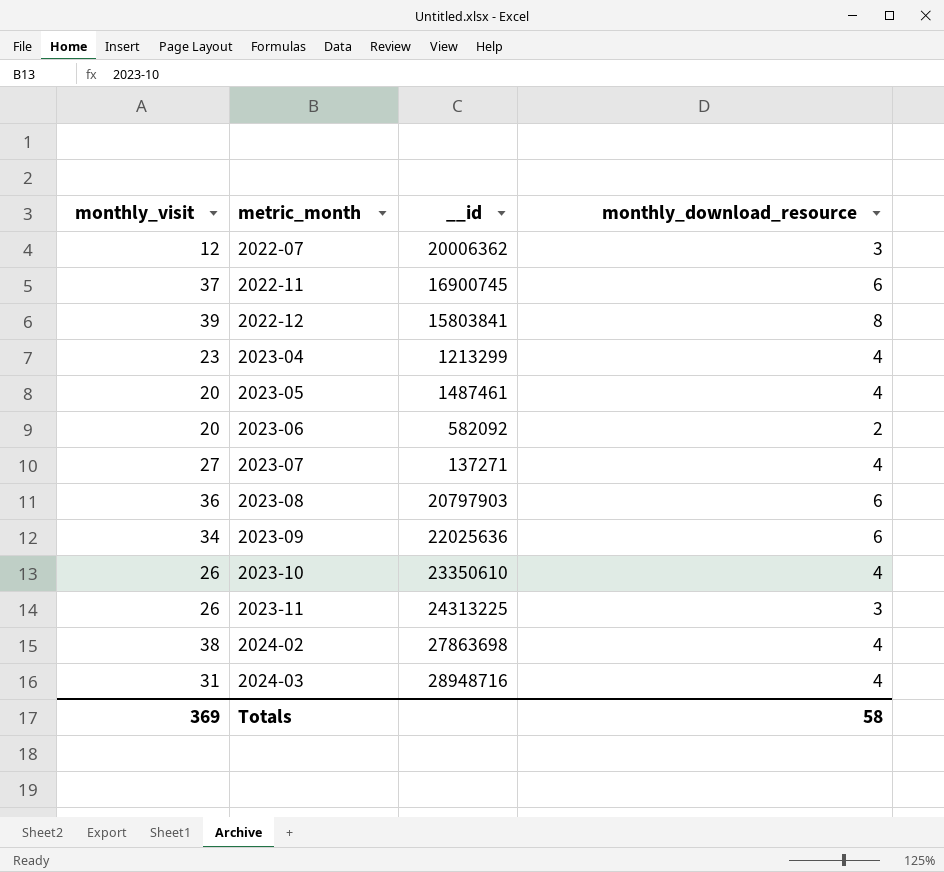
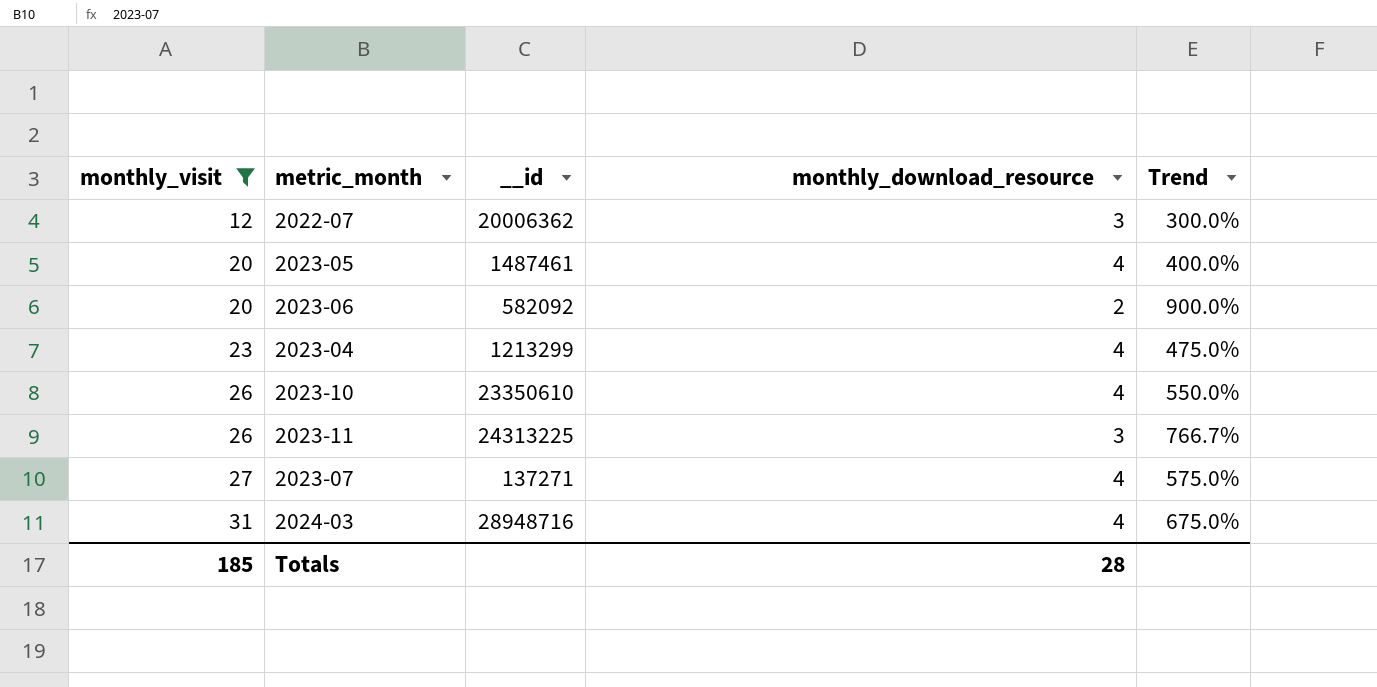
filter: none -> monthly_visit <= 31
row order: metric_month ascending -> monthly_visit ascending
column Trend | formula: none -> ([monthly_visit] - [monthly_download_resource]) / [monthly_download_resource]
Totals | monthly_visit: 369 -> 185
Totals | monthly_download_resource: 58 -> 28

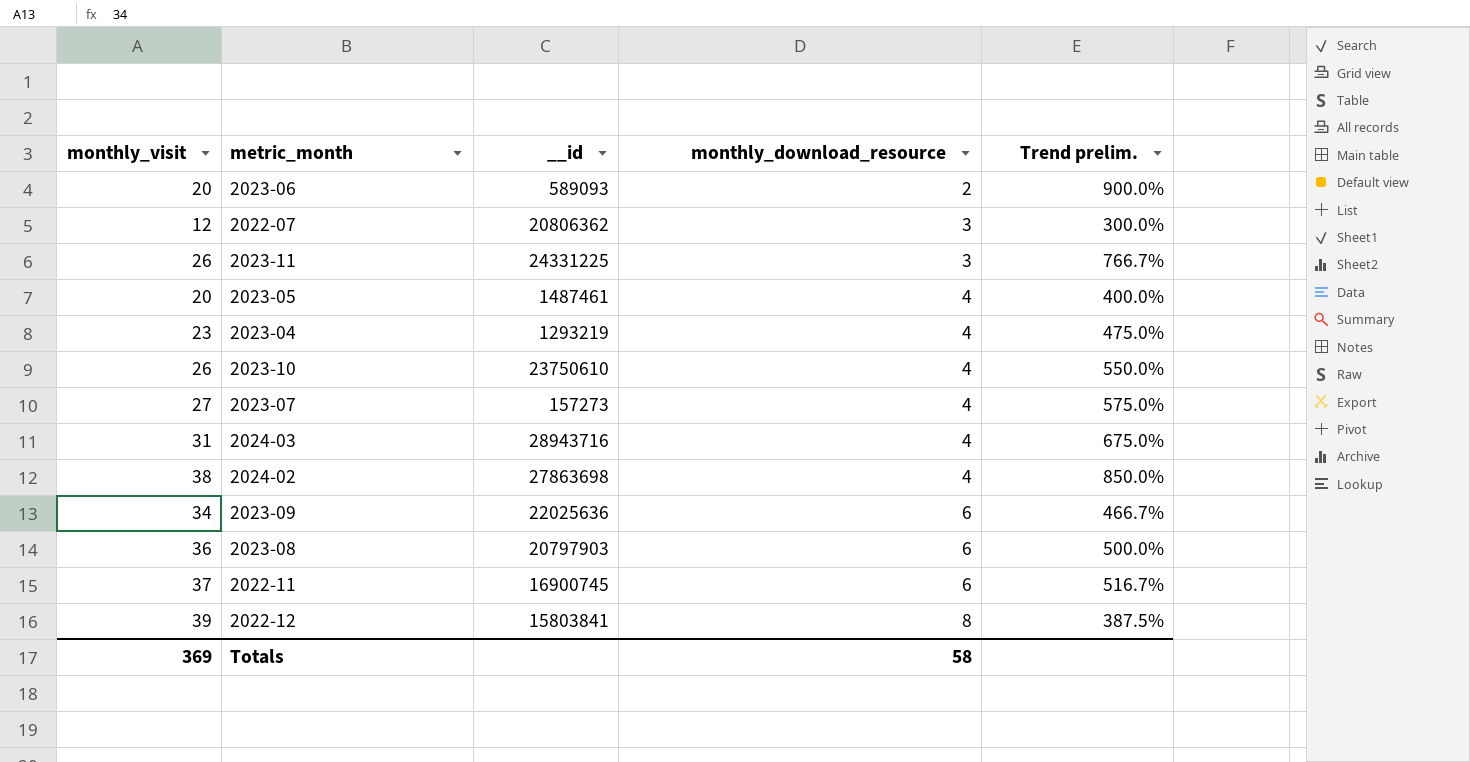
filter: monthly_visit <= 31 -> none
row order: monthly_visit ascending -> monthly_download_resource ascending
column name: Trend -> Trend prelim.
2023-06 | __id: 582092 -> 589093
2022-07 | __id: 20006362 -> 20806362
2023-11 | __id: 24313225 -> 24331225
2023-04 | __id: 1213299 -> 1293219
2023-10 | __id: 23350610 -> 23750610
2023-07 | __id: 137271 -> 157273
2024-03 | __id: 28948716 -> 28943716
Totals | monthly_visit: 185 -> 369
Totals | monthly_download_resource: 28 -> 58

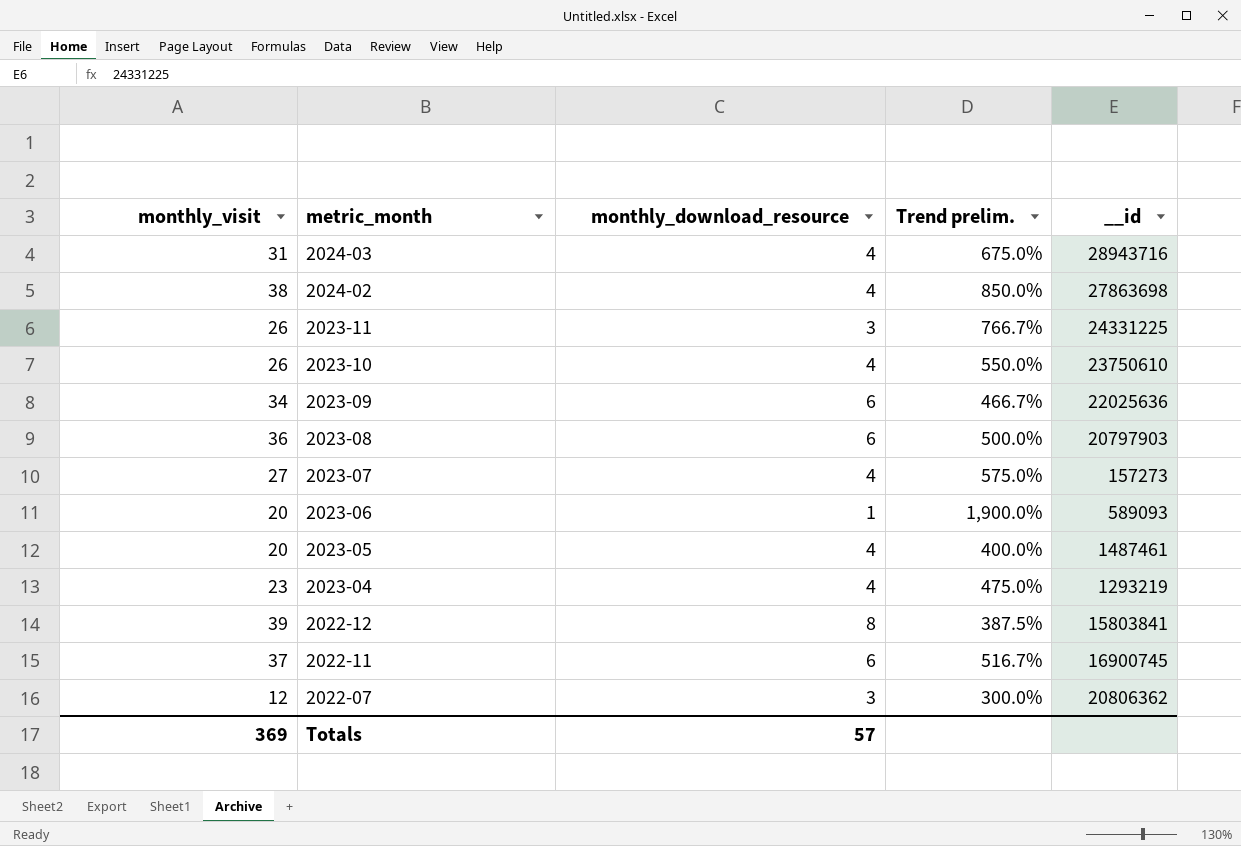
row order: monthly_download_resource ascending -> metric_month descending
column __id | position: 3 -> 5
2023-06 | monthly_download_resource: 2 -> 1
2023-06 | Trend prelim.: 900.0% -> 1,900.0%
Totals | monthly_download_resource: 58 -> 57

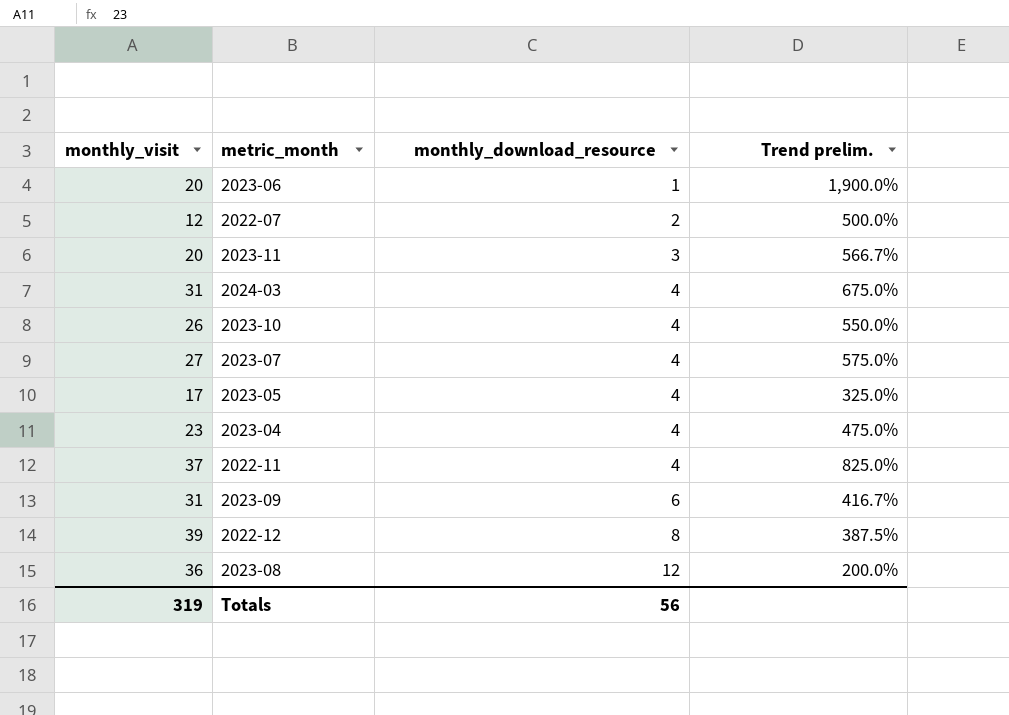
row order: metric_month descending -> monthly_download_resource ascending
column __id | position: 5 -> none
row 2024-02: 38 | 4 | 850.0% | 27863698 -> none
2022-07 | monthly_download_resource: 3 -> 2
2022-07 | Trend prelim.: 300.0% -> 500.0%
2023-11 | monthly_visit: 26 -> 20
2023-11 | Trend prelim.: 766.7% -> 566.7%
2023-05 | monthly_visit: 20 -> 17
2023-05 | Trend prelim.: 400.0% -> 325.0%
2022-11 | monthly_download_resource: 6 -> 4
2022-11 | Trend prelim.: 516.7% -> 825.0%
2023-09 | monthly_visit: 34 -> 31
2023-09 | Trend prelim.: 466.7% -> 416.7%
2023-08 | monthly_download_resource: 6 -> 12
2023-08 | Trend prelim.: 500.0% -> 200.0%
Totals | monthly_visit: 369 -> 319
Totals | monthly_download_resource: 57 -> 56

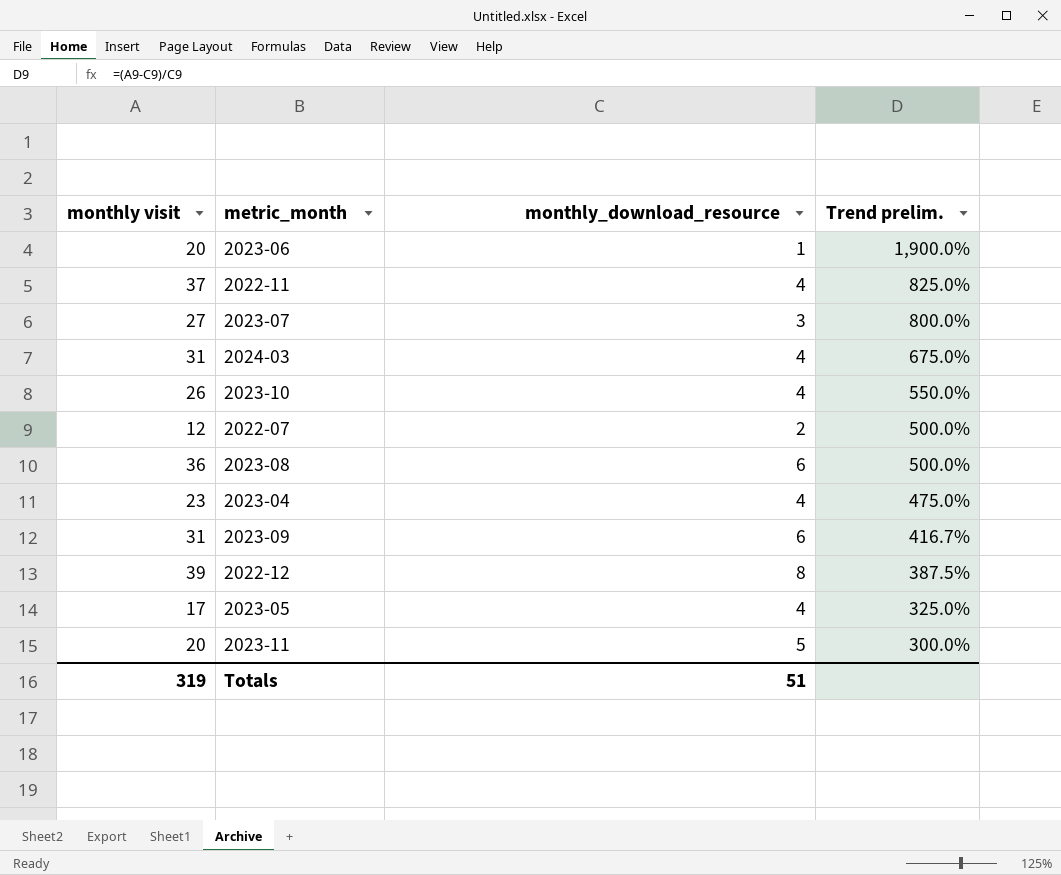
row order: monthly_download_resource ascending -> Trend prelim. descending
column name: monthly_visit -> monthly visit
2023-07 | monthly_download_resource: 4 -> 3
2023-07 | Trend prelim.: 575.0% -> 800.0%
2023-08 | monthly_download_resource: 12 -> 6
2023-08 | Trend prelim.: 200.0% -> 500.0%
2023-11 | monthly_download_resource: 3 -> 5
2023-11 | Trend prelim.: 566.7% -> 300.0%
Totals | monthly_download_resource: 56 -> 51

